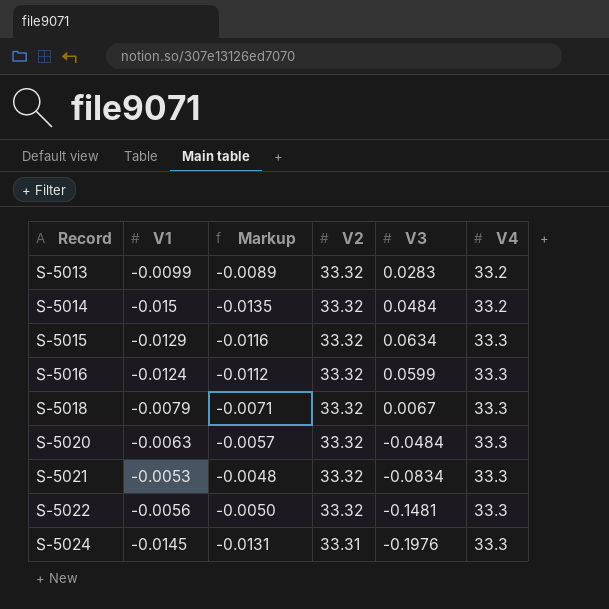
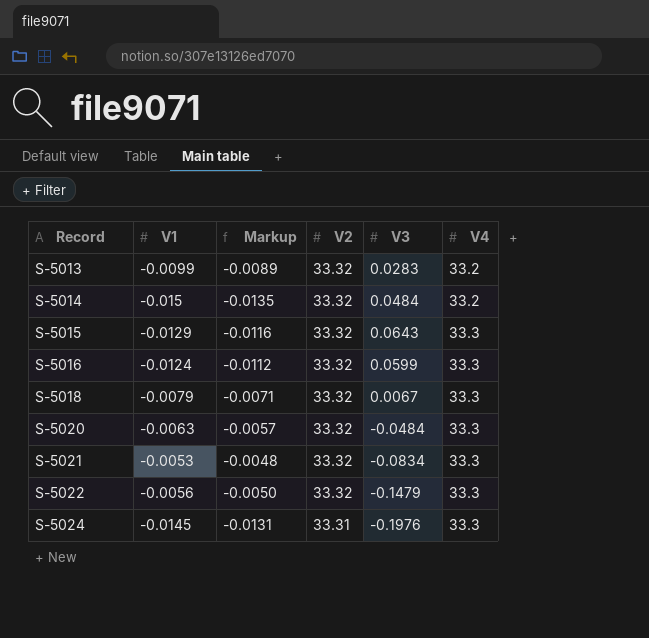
S-5015 | V3: 0.0634 -> 0.0643
S-5022 | V3: -0.1481 -> -0.1479

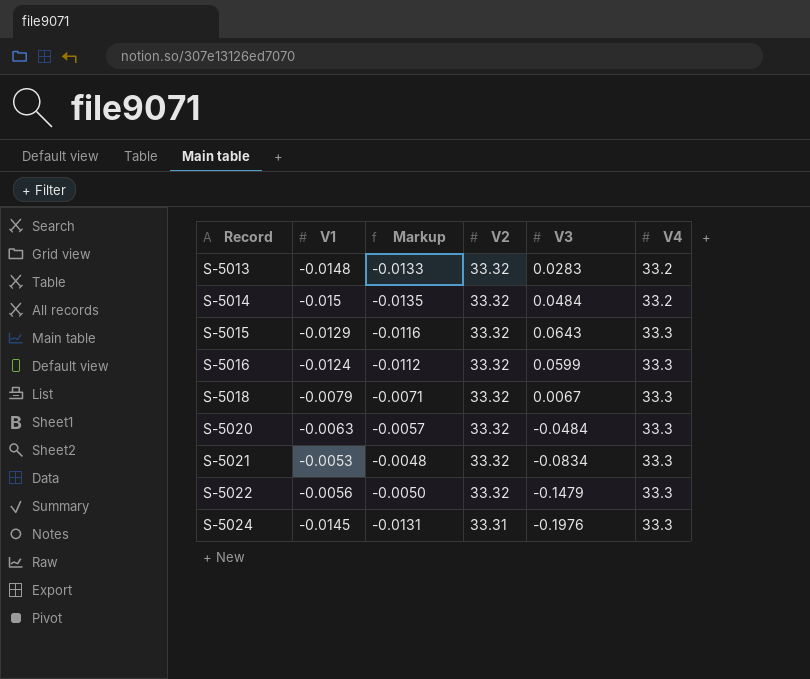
S-5013 | V1: -0.0099 -> -0.0148
S-5013 | Markup: -0.0089 -> -0.0133

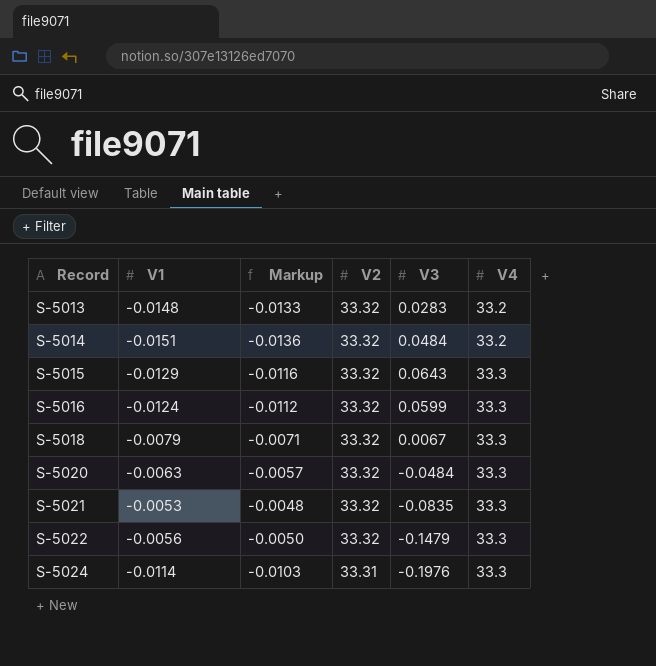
S-5014 | V1: -0.015 -> -0.0151
S-5014 | Markup: -0.0135 -> -0.0136
S-5021 | V3: -0.0834 -> -0.0835
S-5024 | V1: -0.0145 -> -0.0114
S-5024 | Markup: -0.0131 -> -0.0103

